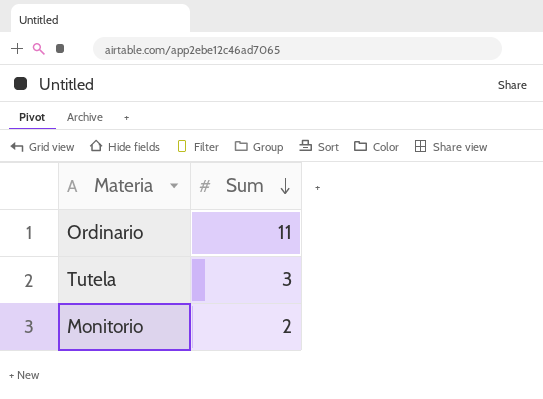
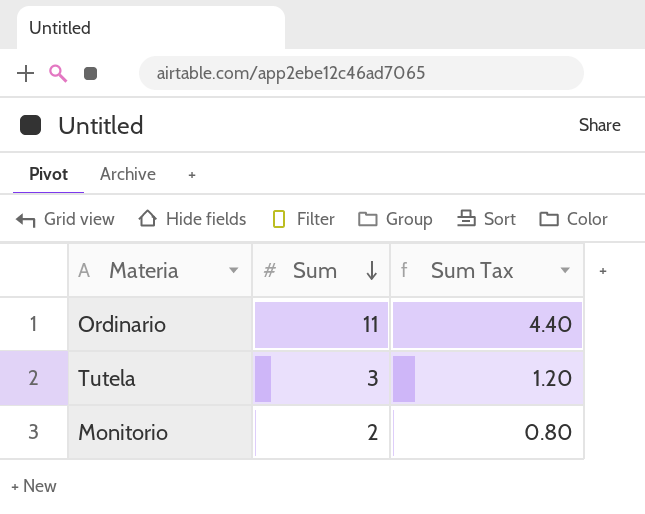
column Sum Tax | formula: none -> [Sum] * 0.4

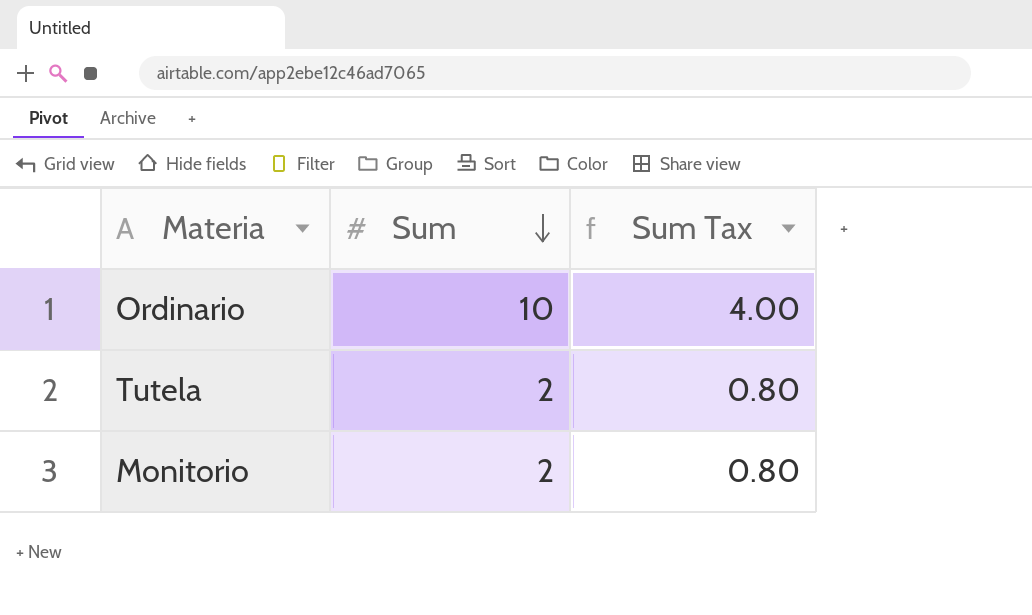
Ordinario | Sum: 11 -> 10
Ordinario | Sum Tax: 4.40 -> 4.00
Tutela | Sum: 3 -> 2
Tutela | Sum Tax: 1.20 -> 0.80

